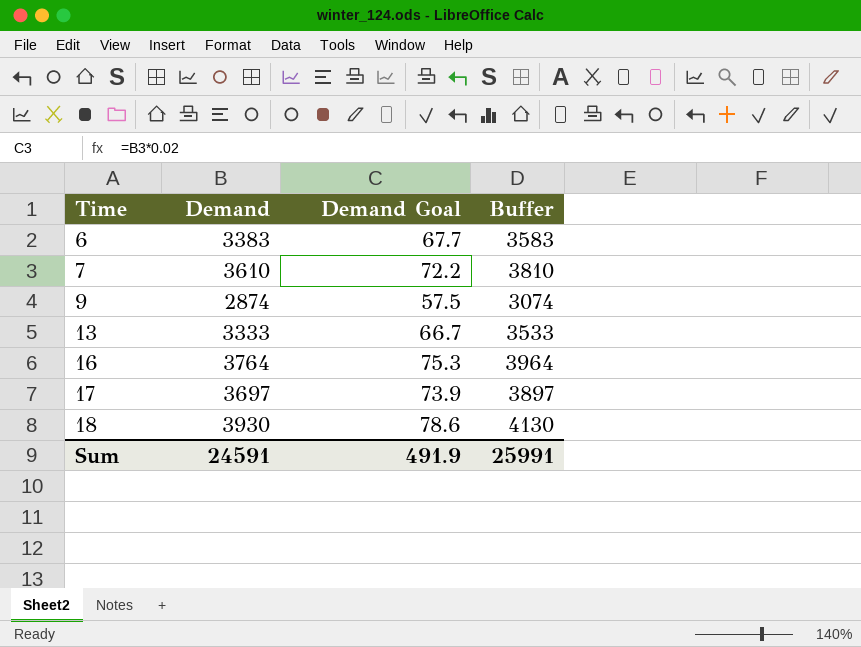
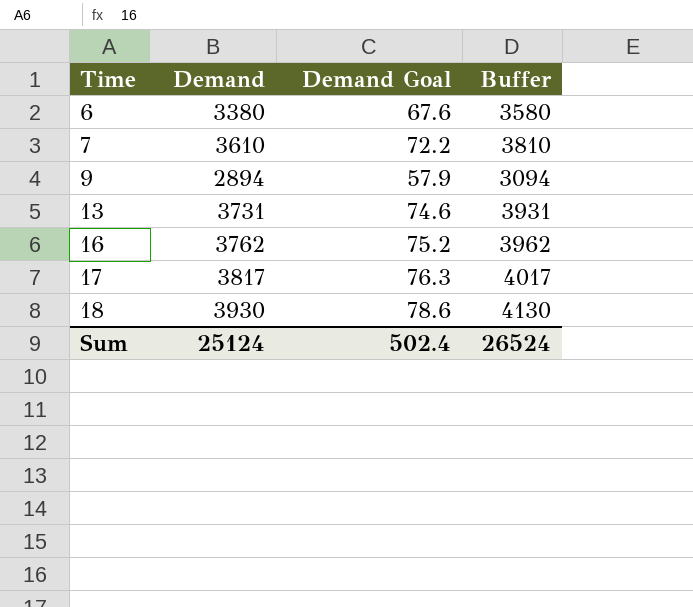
6 | Demand: 3383 -> 3380
6 | Demand Goal: 67.7 -> 67.6
6 | Buffer: 3583 -> 3580
9 | Demand: 2874 -> 2894
9 | Demand Goal: 57.5 -> 57.9
9 | Buffer: 3074 -> 3094
13 | Demand: 3333 -> 3731
13 | Demand Goal: 66.7 -> 74.6
13 | Buffer: 3533 -> 3931
16 | Demand: 3764 -> 3762
16 | Demand Goal: 75.3 -> 75.2
16 | Buffer: 3964 -> 3962
17 | Demand: 3697 -> 3817
17 | Demand Goal: 73.9 -> 76.3
17 | Buffer: 3897 -> 4017
Sum | Demand: 24591 -> 25124
Sum | Demand Goal: 491.9 -> 502.4
Sum | Buffer: 25991 -> 26524

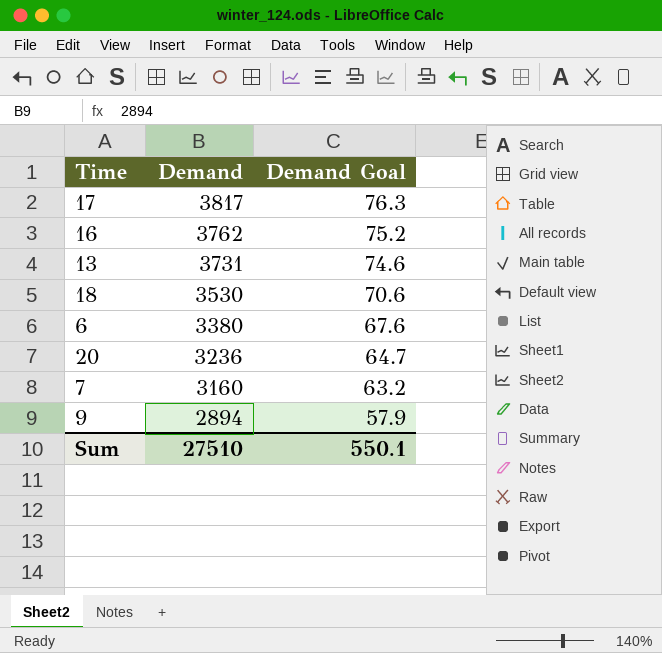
row order: Time ascending -> Demand descending
column Buffer | formula: [Demand] + 200 -> none
18 | Demand: 3930 -> 3530
18 | Demand Goal: 78.6 -> 70.6
row 20: none -> 3236 | 64.7
7 | Demand: 3610 -> 3160
7 | Demand Goal: 72.2 -> 63.2
Sum | Demand: 25124 -> 27510
Sum | Demand Goal: 502.4 -> 550.1

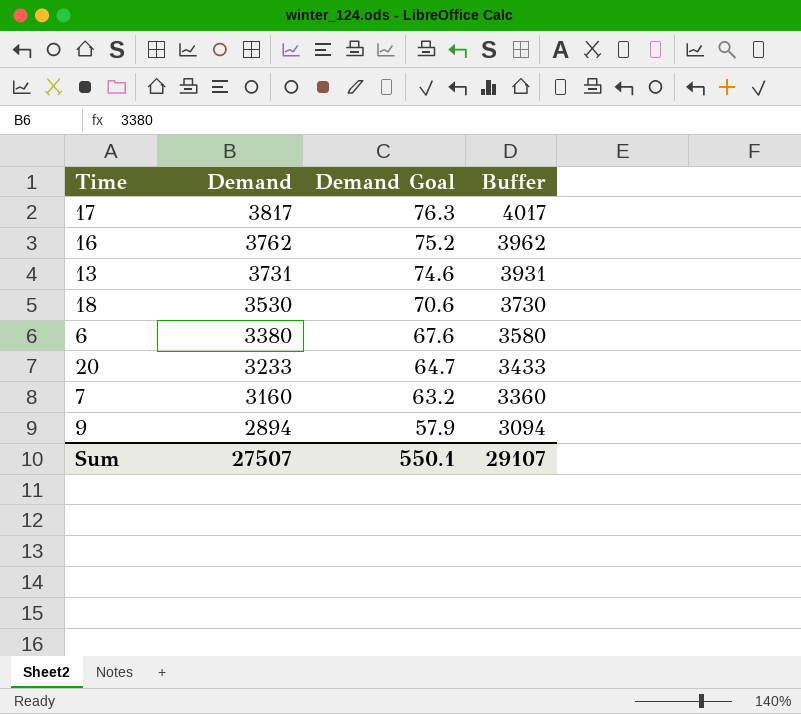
column Buffer | formula: none -> [Demand] + 200
20 | Demand: 3236 -> 3233
Sum | Demand: 27510 -> 27507

